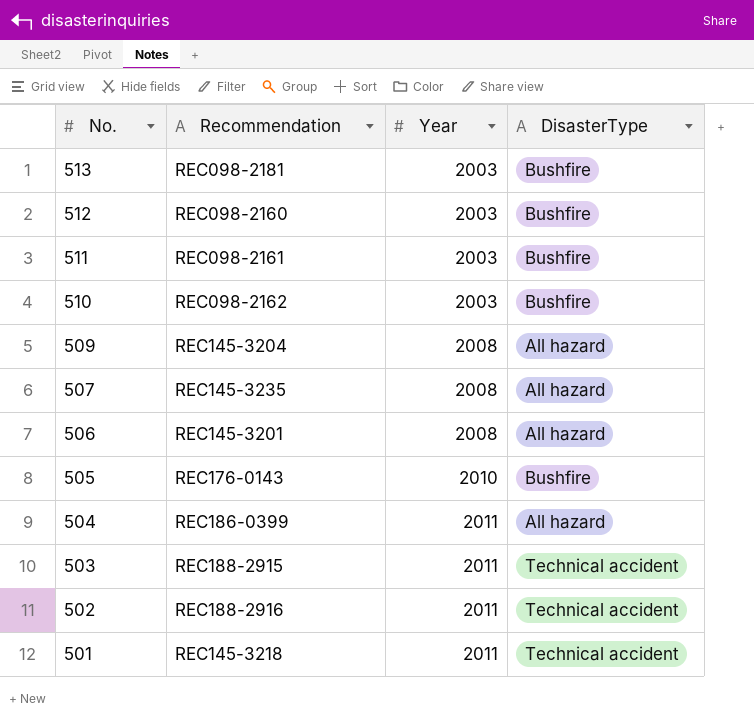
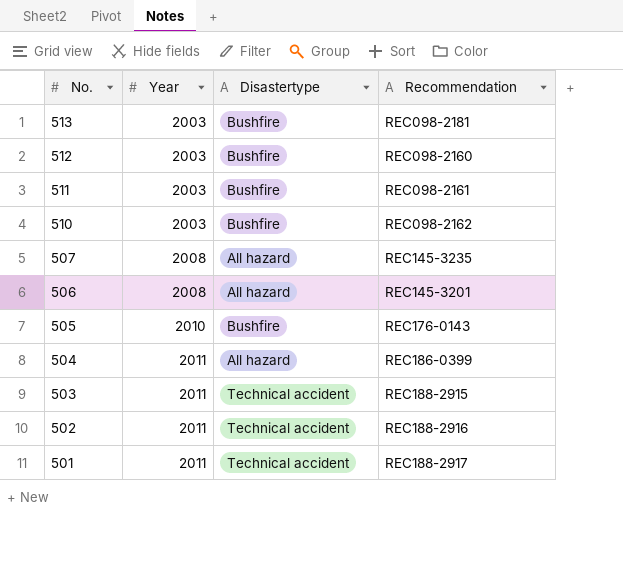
column name: DisasterType -> Disastertype
column Recommendation | position: 2 -> 4
row 509: REC145-3204 | 2008 | All hazard -> none
501 | Recommendation: REC145-3218 -> REC188-2917

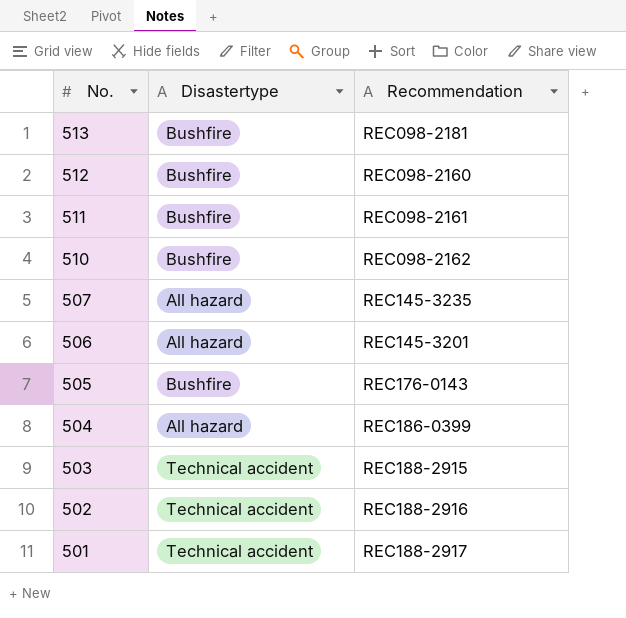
column Year | position: 2 -> none

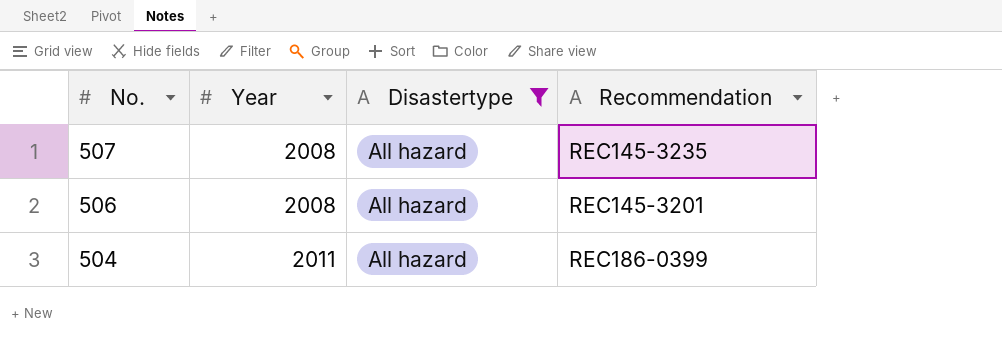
filter: none -> Disastertype = All hazard
column Year | position: none -> 2

